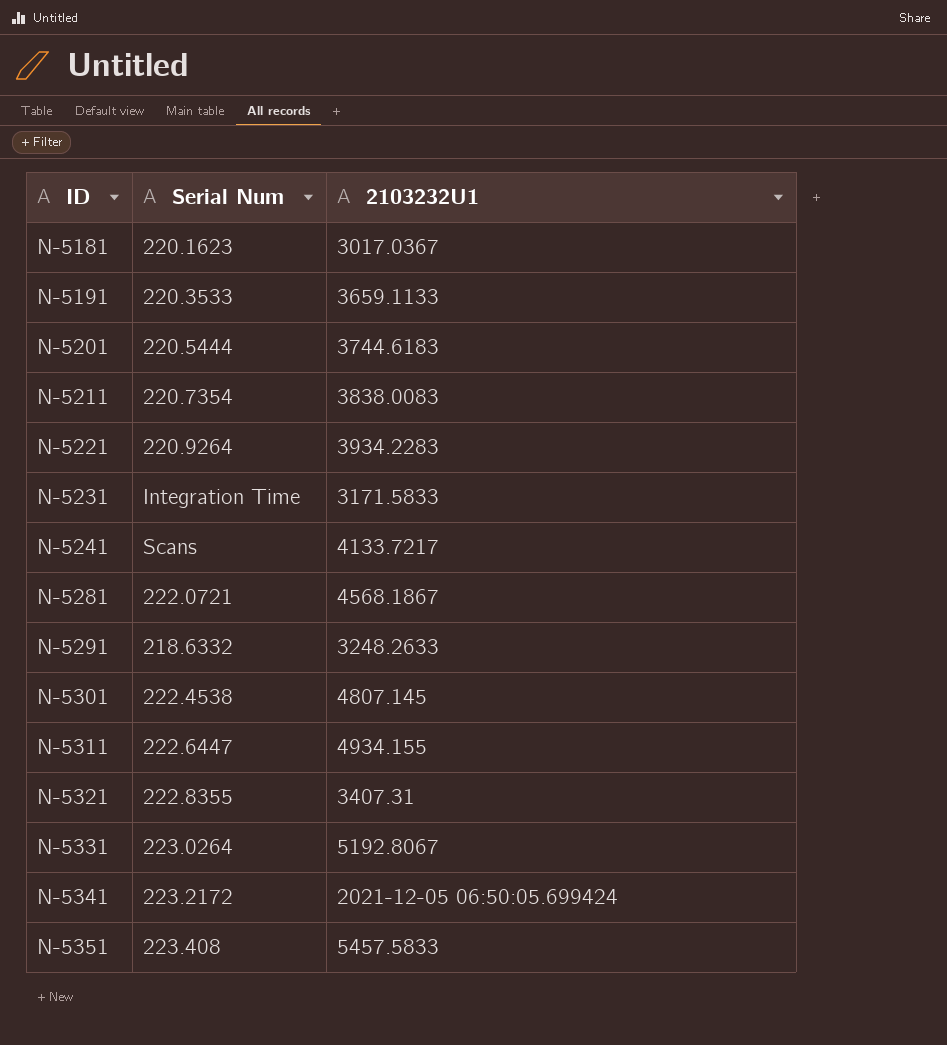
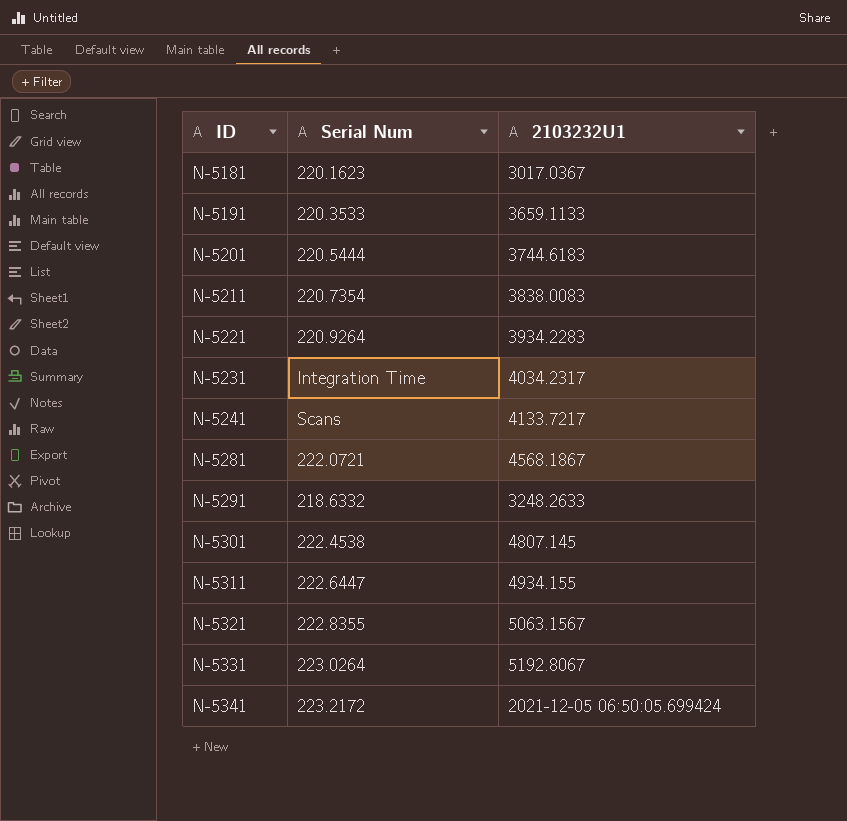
row N-5351: 223.408 | 5457.5833 -> none
N-5231 | 2103232U1: 3171.5833 -> 4034.2317
N-5321 | 2103232U1: 3407.31 -> 5063.1567

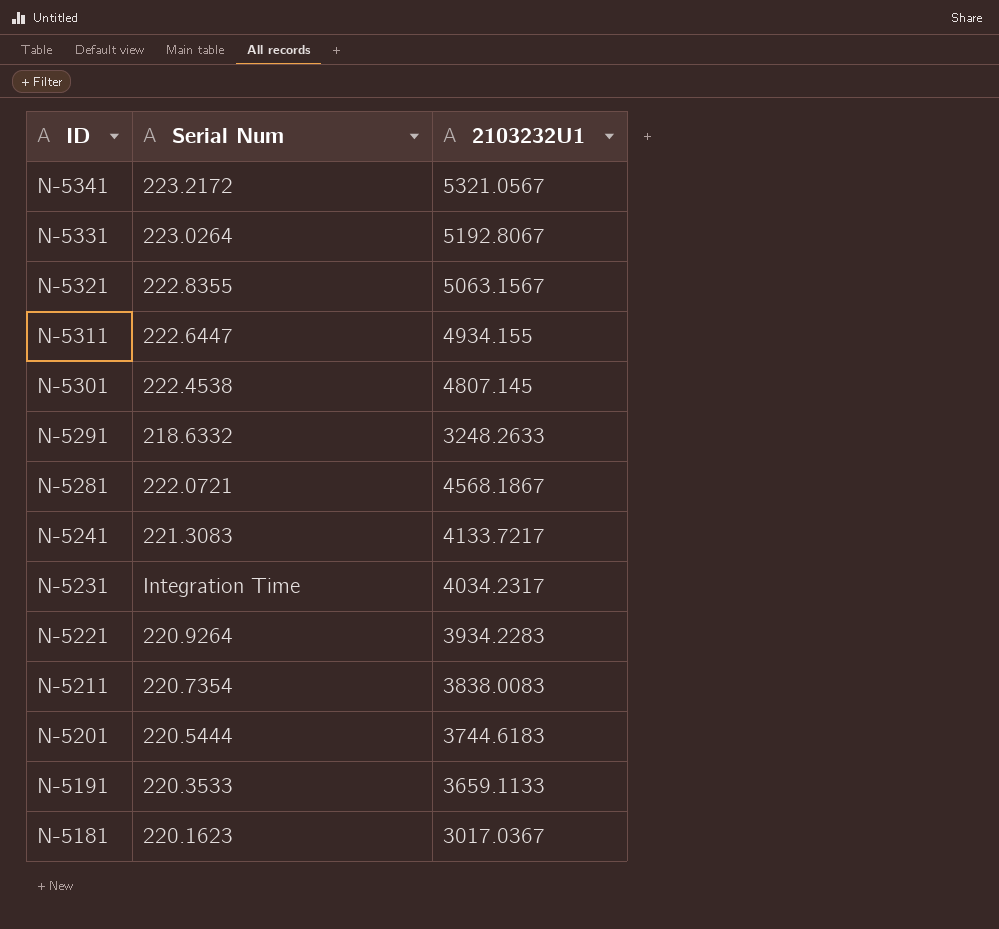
row order: ID ascending -> ID descending
N-5341 | 2103232U1: 2021-12-05 06:50:05.699424 -> 5321.0567
N-5241 | Serial Num: Scans -> 221.3083

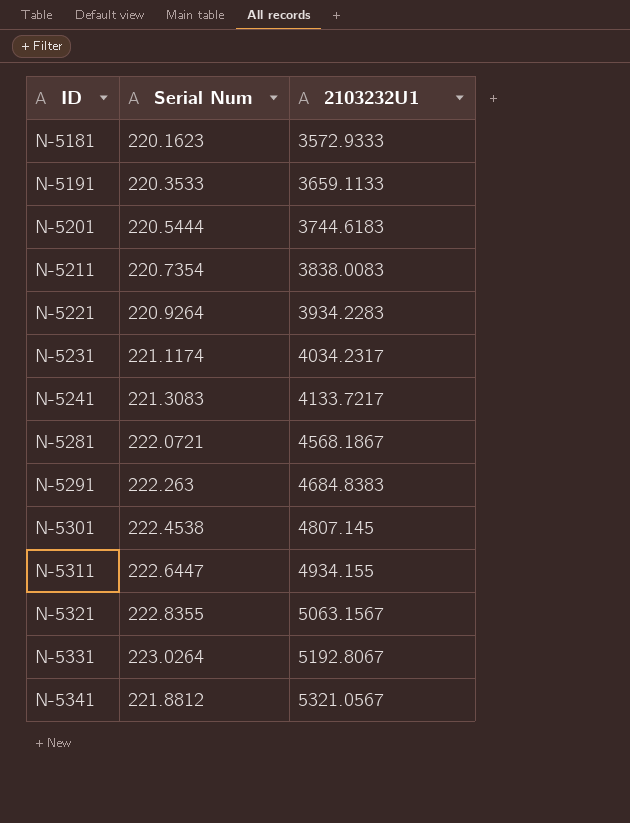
row order: ID descending -> ID ascending
N-5181 | 2103232U1: 3017.0367 -> 3572.9333
N-5231 | Serial Num: Integration Time -> 221.1174
N-5291 | Serial Num: 218.6332 -> 222.263
N-5291 | 2103232U1: 3248.2633 -> 4684.8383
N-5341 | Serial Num: 223.2172 -> 221.8812

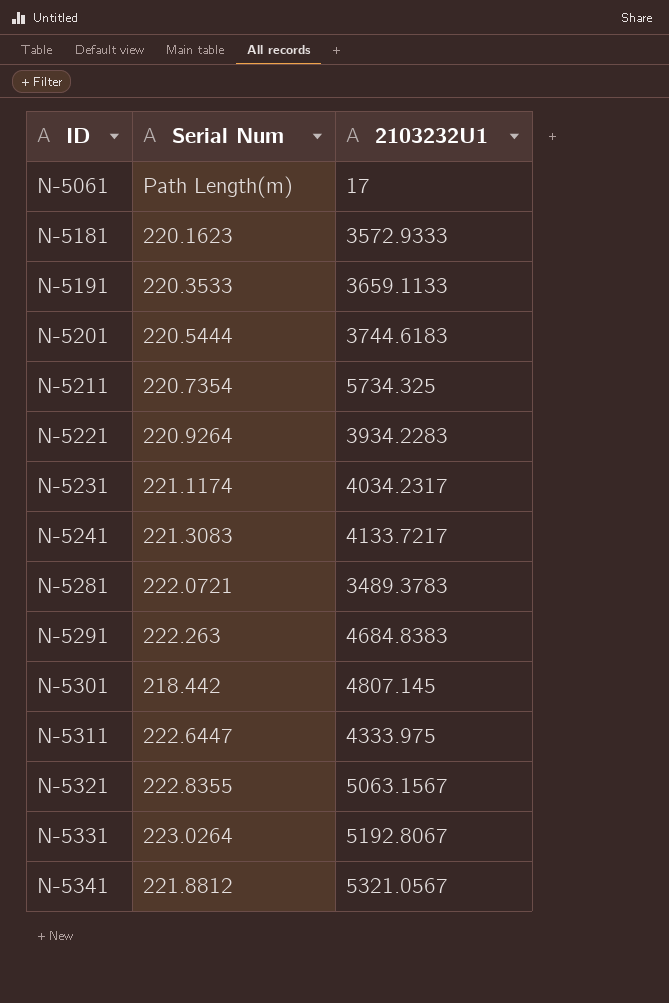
row N-5061: none -> Path Length(m) | 17
N-5211 | 2103232U1: 3838.0083 -> 5734.325
N-5281 | 2103232U1: 4568.1867 -> 3489.3783
N-5301 | Serial Num: 222.4538 -> 218.442
N-5311 | 2103232U1: 4934.155 -> 4333.975

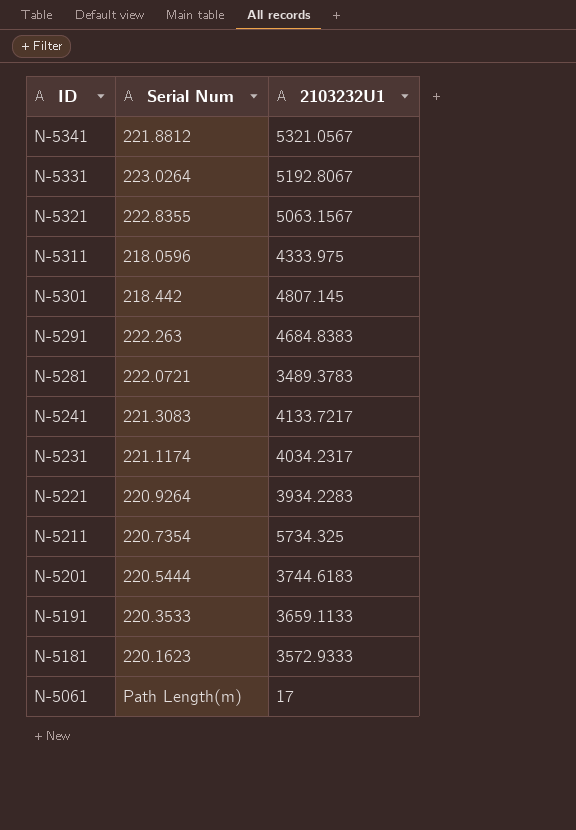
row order: ID ascending -> ID descending
N-5311 | Serial Num: 222.6447 -> 218.0596

